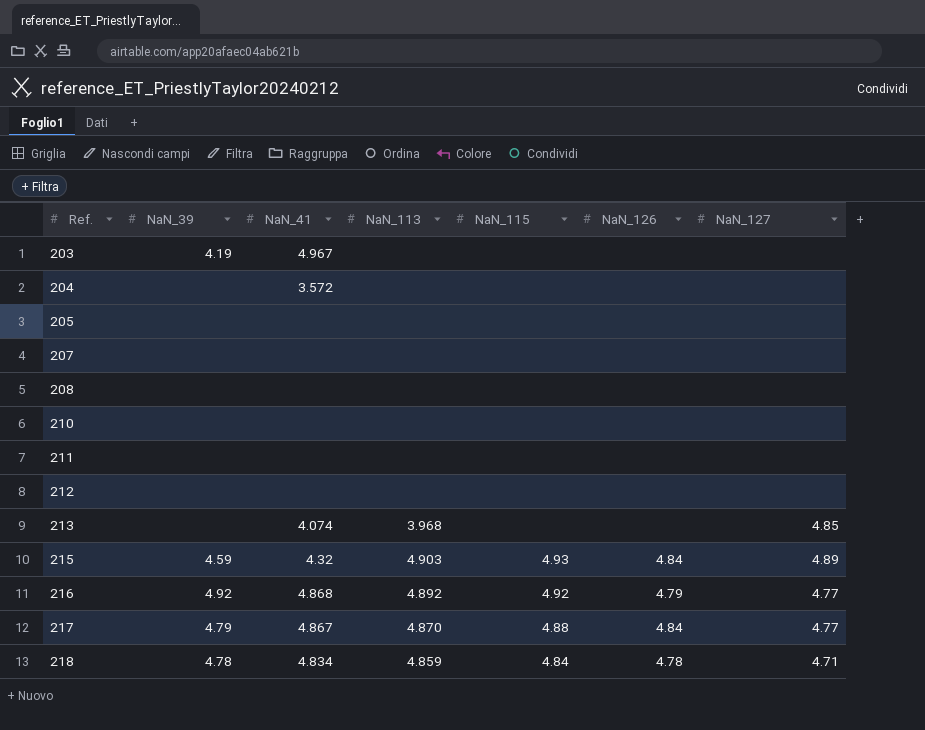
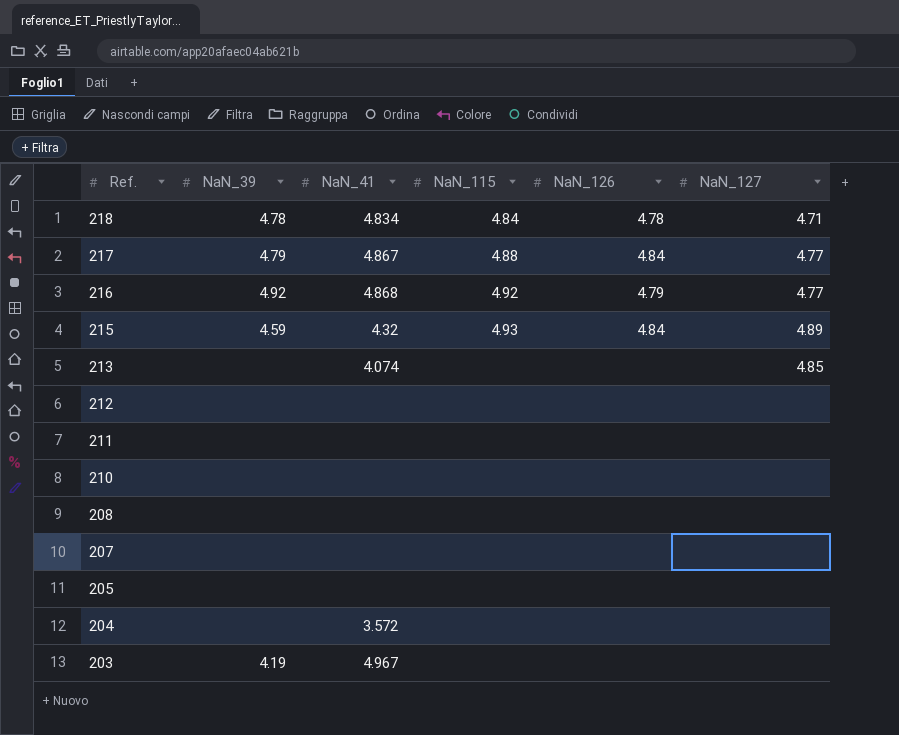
row order: Ref. ascending -> Ref. descending
column NaN_113 | position: 4 -> none

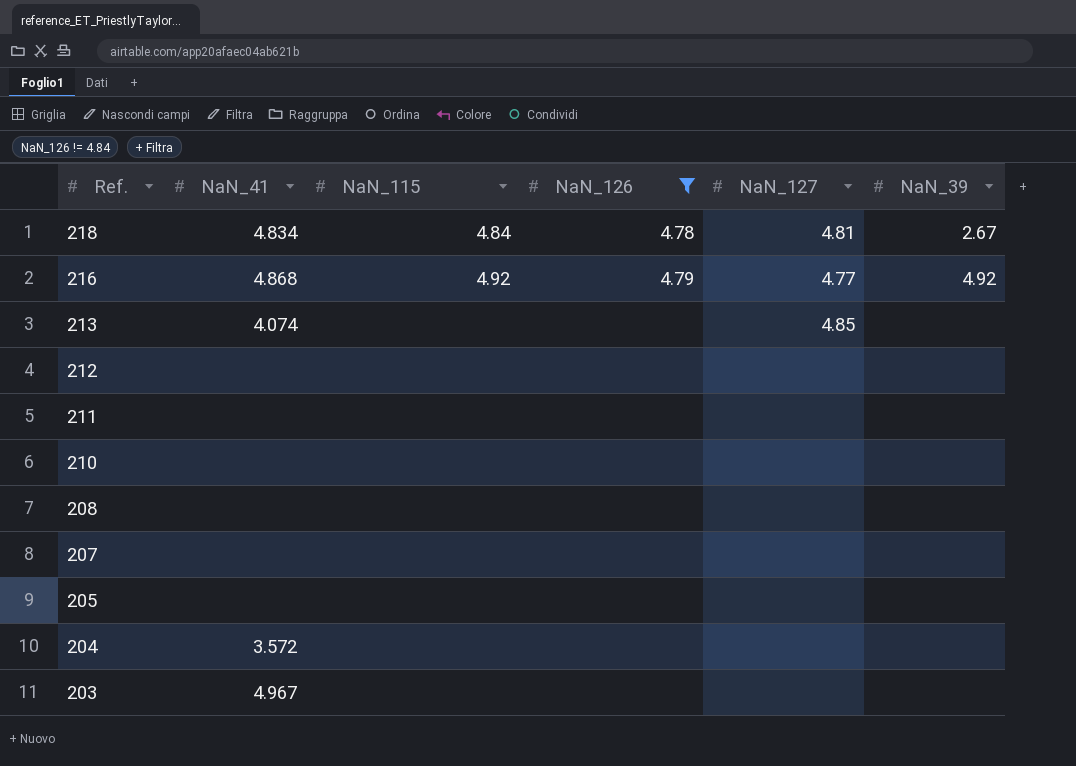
filter: none -> NaN_126 != 4.84
column NaN_39 | position: 2 -> 6
218 | NaN_127: 4.71 -> 4.81
218 | NaN_39: 4.78 -> 2.67
203 | NaN_39: 4.19 -> none

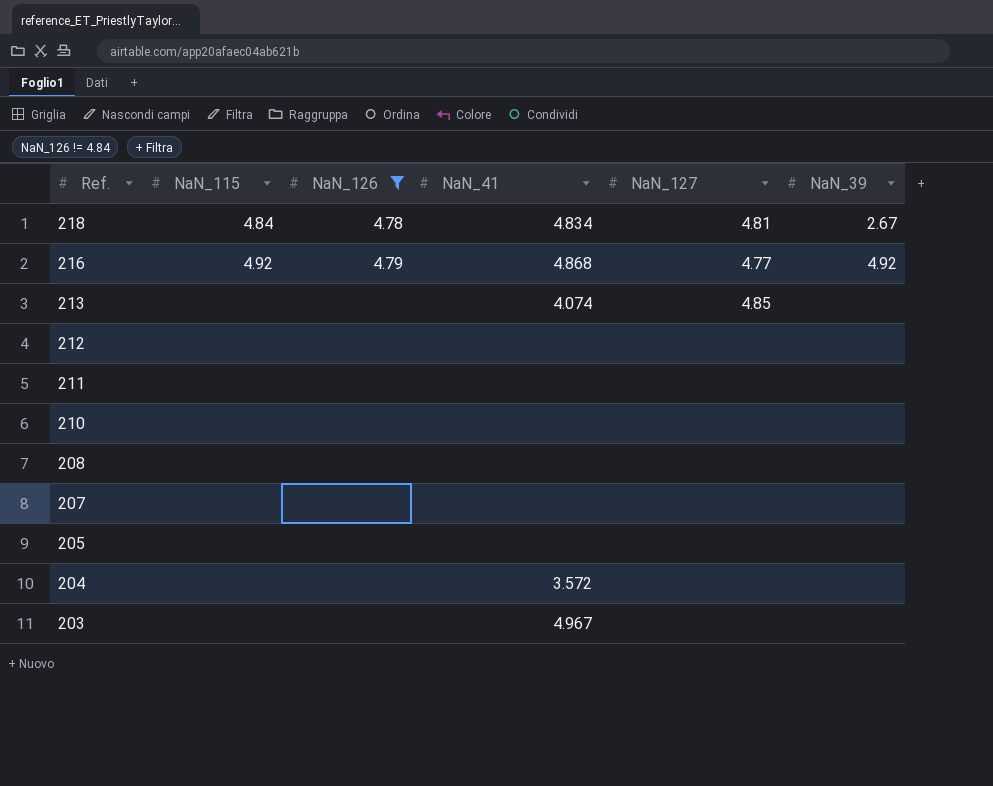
column NaN_41 | position: 2 -> 4

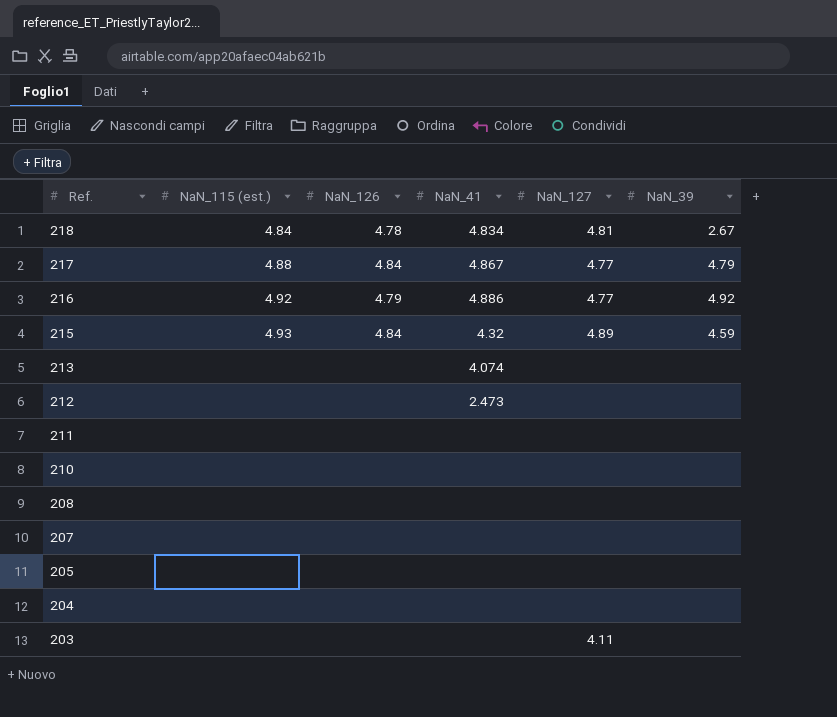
filter: NaN_126 != 4.84 -> none
column name: NaN_115 -> NaN_115 (est.)
216 | NaN_41: 4.868 -> 4.886
213 | NaN_127: 4.85 -> none
212 | NaN_41: none -> 2.473
204 | NaN_41: 3.572 -> none
203 | NaN_41: 4.967 -> none
203 | NaN_127: none -> 4.11

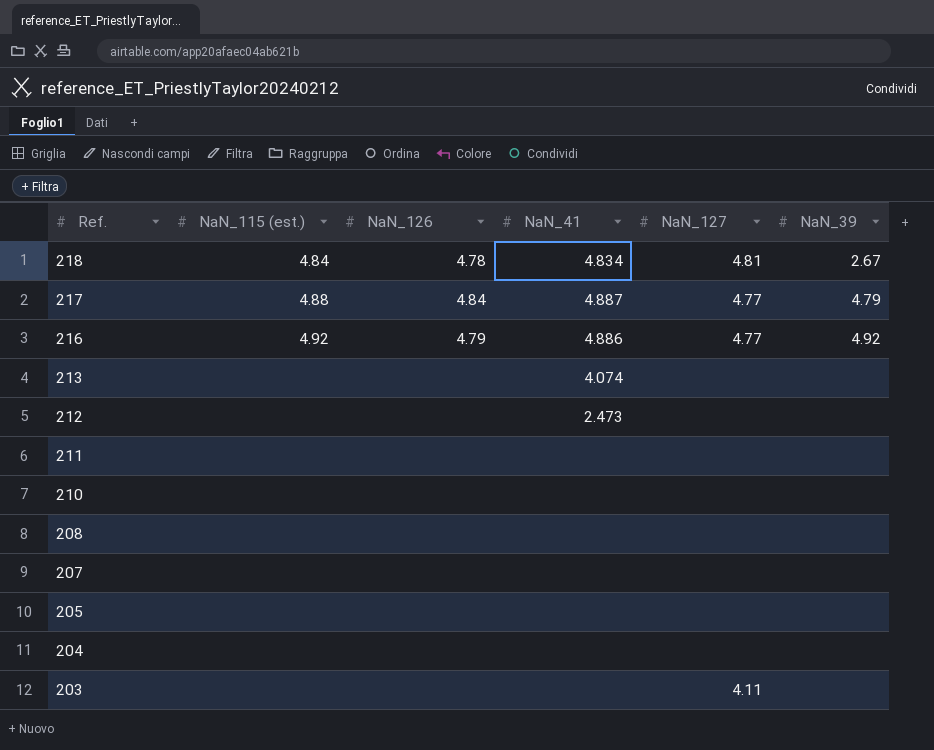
row 215: 4.93 | 4.84 | 4.32 | 4.89 | 4.59 -> none
217 | NaN_41: 4.867 -> 4.887

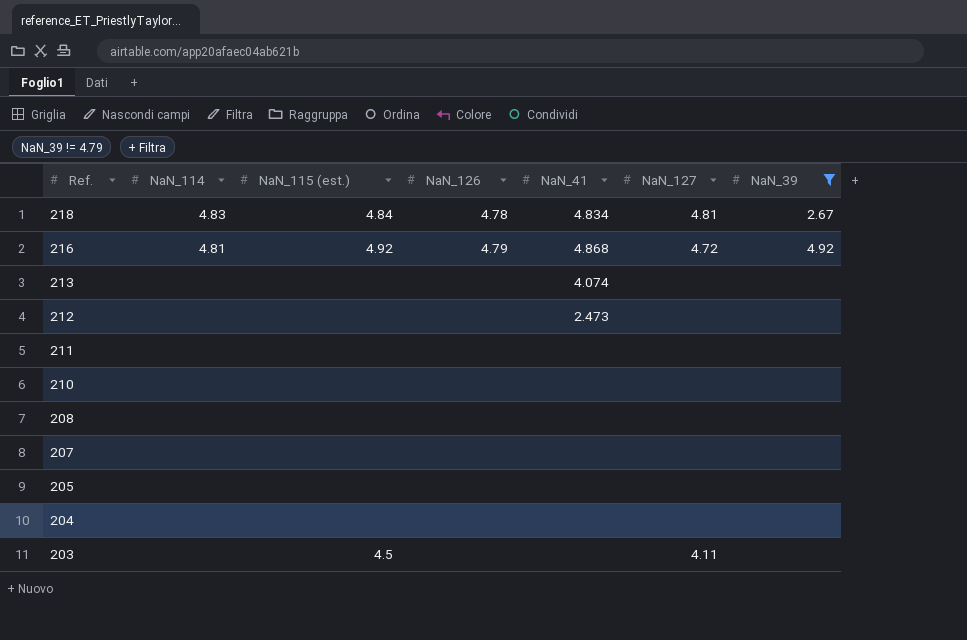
filter: none -> NaN_39 != 4.79
column NaN_114 | position: none -> 2
216 | NaN_41: 4.886 -> 4.868
216 | NaN_127: 4.77 -> 4.72
203 | NaN_115 (est.): none -> 4.5

